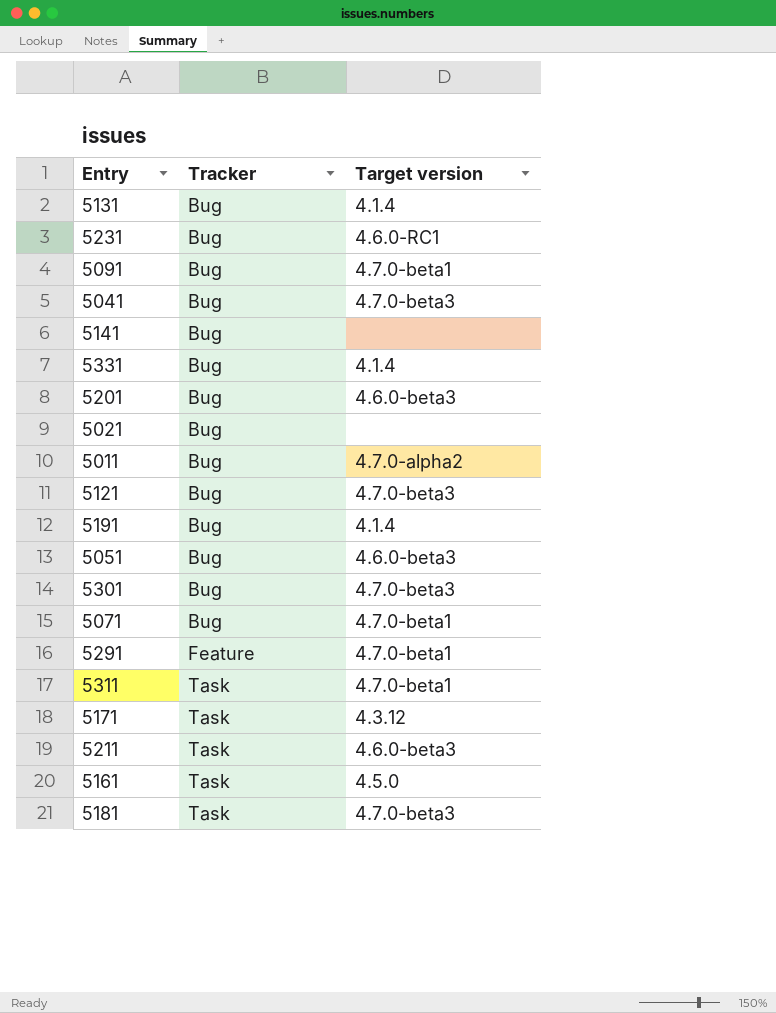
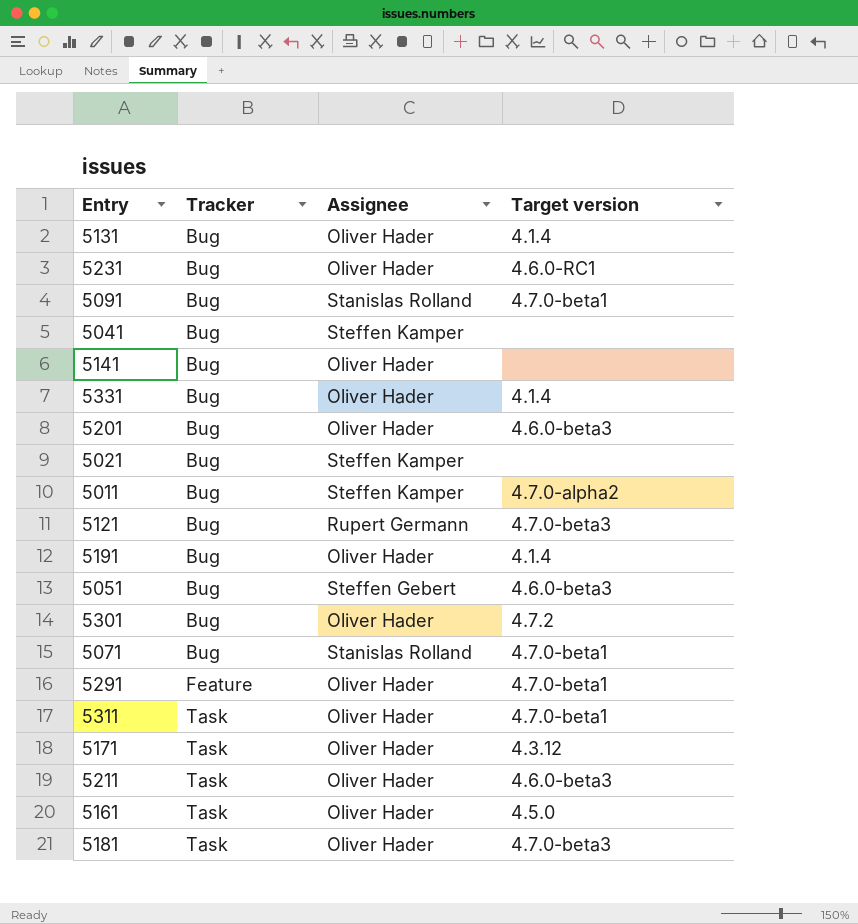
column Assignee | position: none -> 3
5041 | Target version: 4.7.0-beta3 -> none
5301 | Target version: 4.7.0-beta3 -> 4.7.2

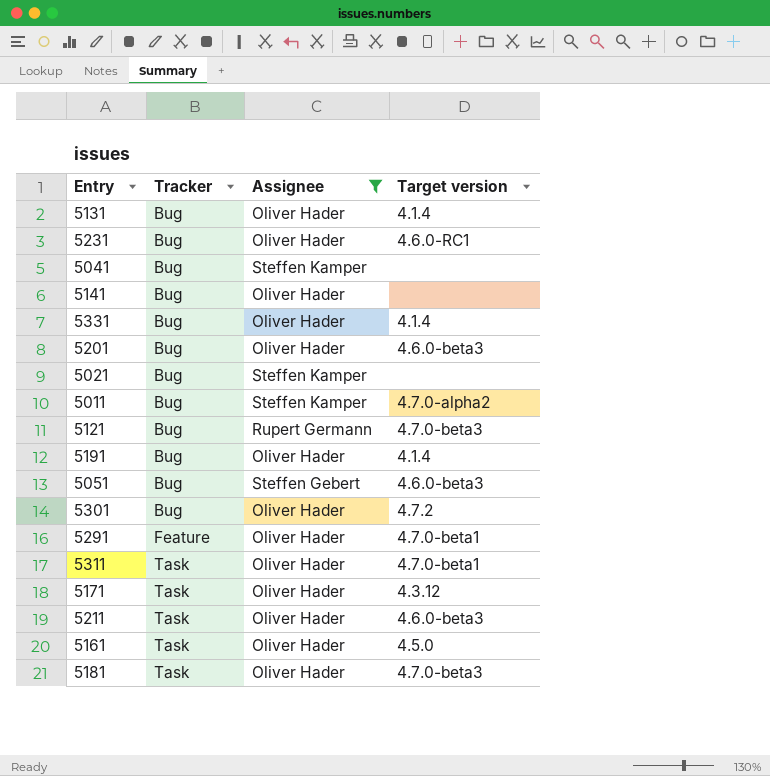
filter: none -> Assignee != Stanislas Rolland

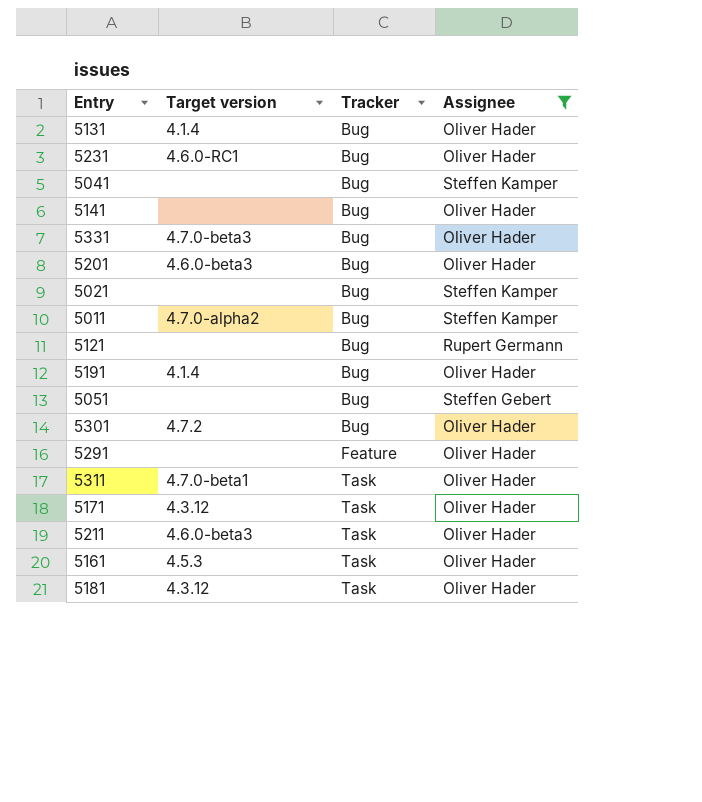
column Target version | position: 4 -> 2
5331 | Target version: 4.1.4 -> 4.7.0-beta3
5121 | Target version: 4.7.0-beta3 -> none
5051 | Target version: 4.6.0-beta3 -> none
5291 | Target version: 4.7.0-beta1 -> none
5161 | Target version: 4.5.0 -> 4.5.3
5181 | Target version: 4.7.0-beta3 -> 4.3.12

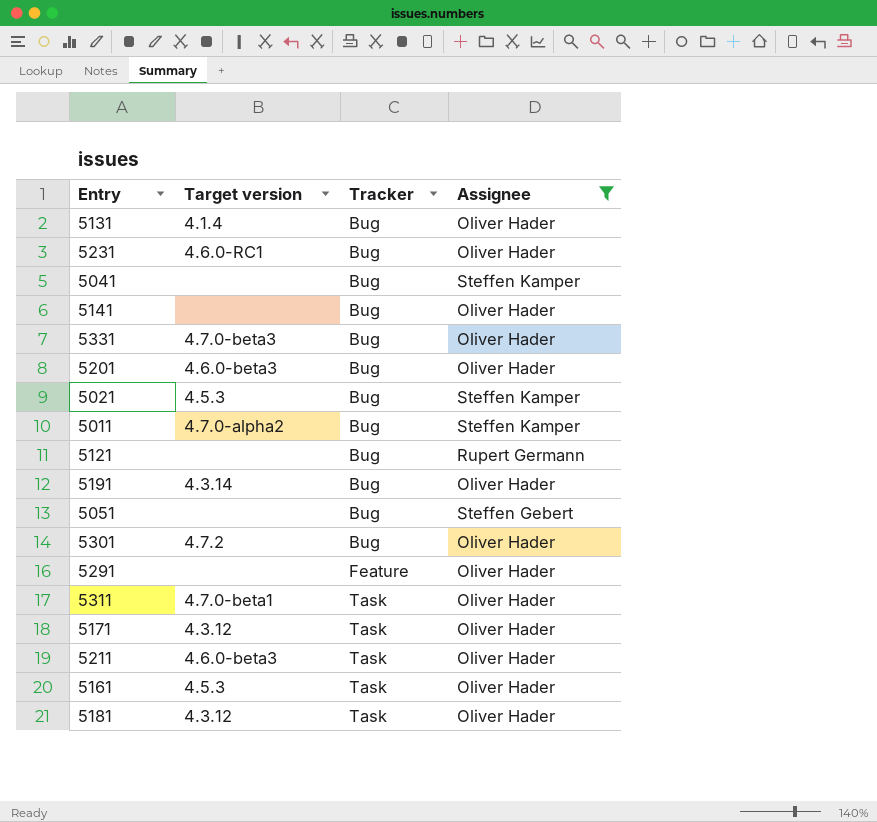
5021 | Target version: none -> 4.5.3
5191 | Target version: 4.1.4 -> 4.3.14

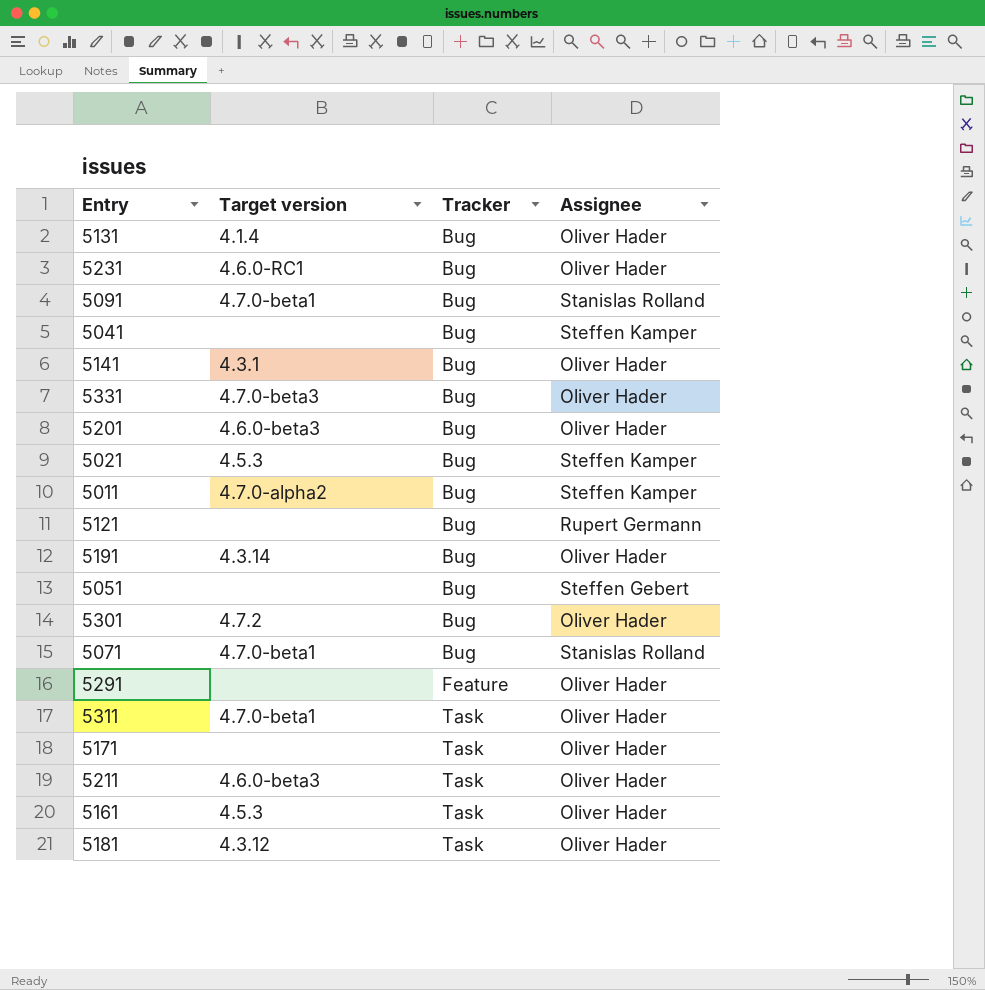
filter: Assignee != Stanislas Rolland -> none
5141 | Target version: none -> 4.3.1
5171 | Target version: 4.3.12 -> none

